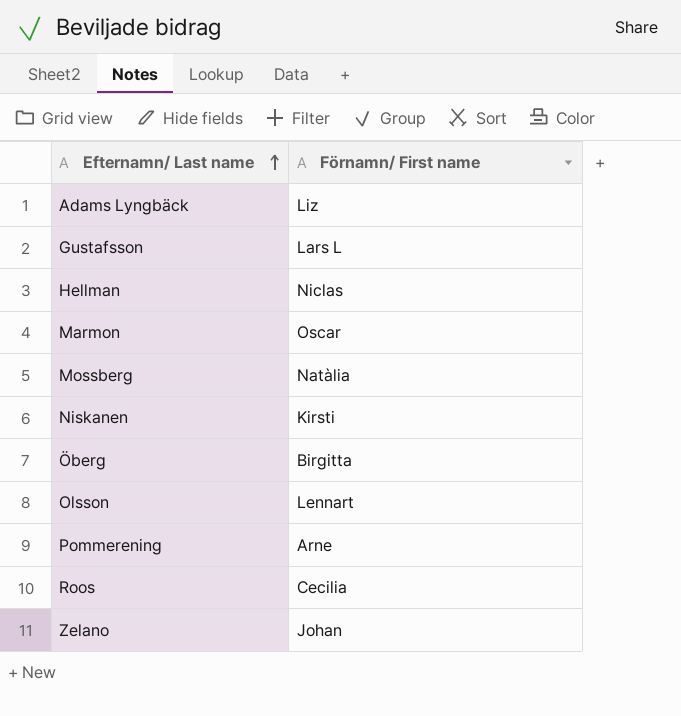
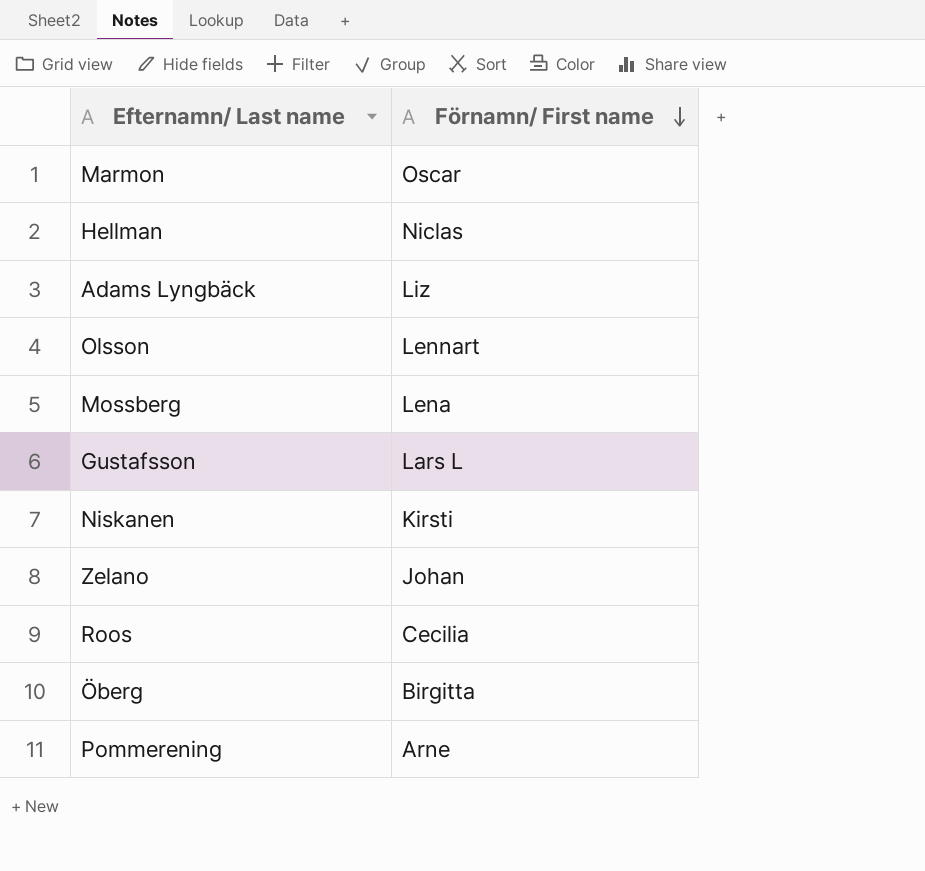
row order: Efternamn/ Last name ascending -> Förnamn/ First name descending
Mossberg | Förnamn/ First name: Natàlia -> Lena

